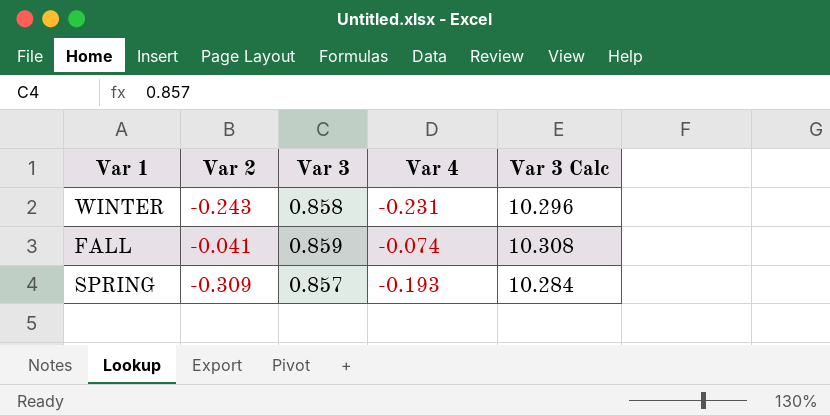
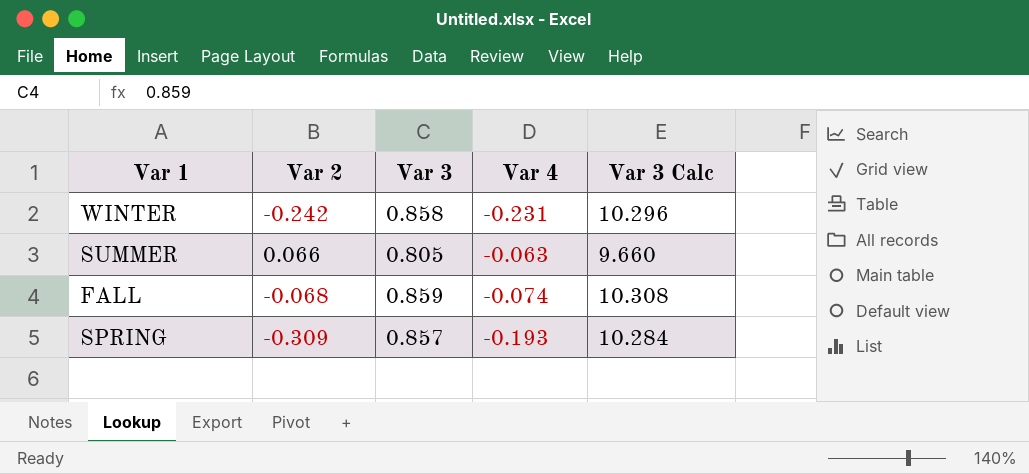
WINTER | Var 2: -0.243 -> -0.242
row SUMMER: none -> 0.066 | 0.805 | -0.063 | 9.660
FALL | Var 2: -0.041 -> -0.068

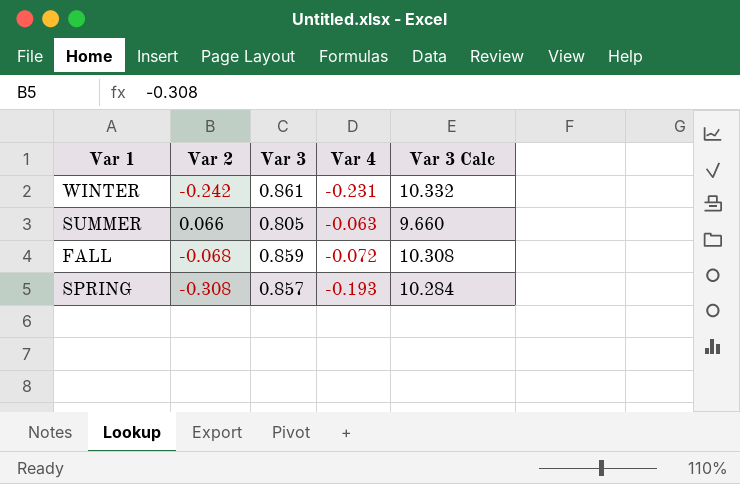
WINTER | Var 3: 0.858 -> 0.861
WINTER | Var 3 Calc: 10.296 -> 10.332
FALL | Var 4: -0.074 -> -0.072
SPRING | Var 2: -0.309 -> -0.308

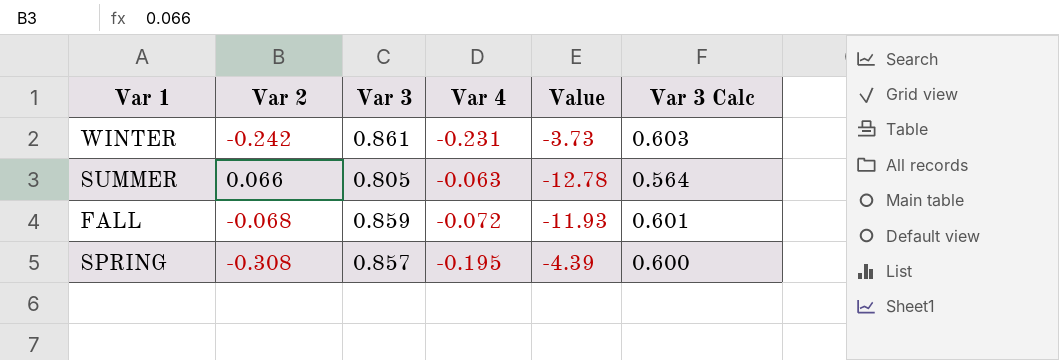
column Value | formula: none -> [Var 3] / [Var 4]
column Var 3 Calc | formula: [Var 3] * 12 -> [Var 3] * 0.7
SPRING | Var 4: -0.193 -> -0.195

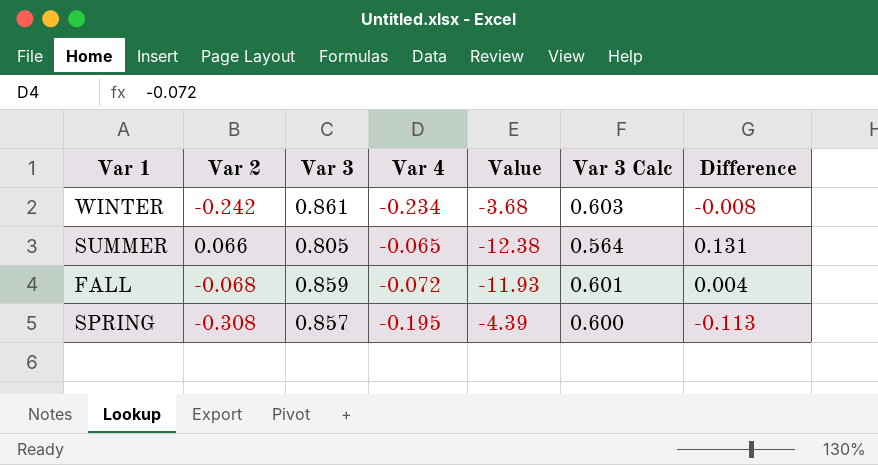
column Difference | formula: none -> [Var 2] - [Var 4]
WINTER | Var 4: -0.231 -> -0.234
WINTER | Value: -3.73 -> -3.68
SUMMER | Var 4: -0.063 -> -0.065
SUMMER | Value: -12.78 -> -12.38

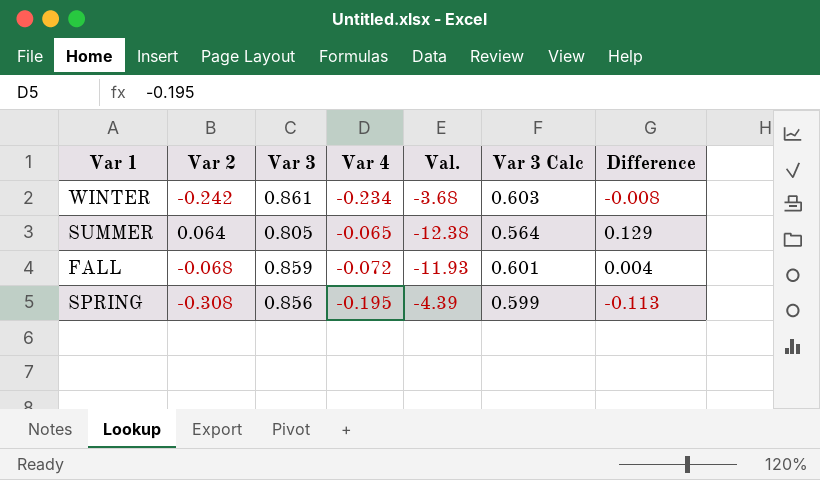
column name: Value -> Val.
SUMMER | Var 2: 0.066 -> 0.064
SUMMER | Difference: 0.131 -> 0.129
SPRING | Var 3: 0.857 -> 0.856
SPRING | Var 3 Calc: 0.600 -> 0.599

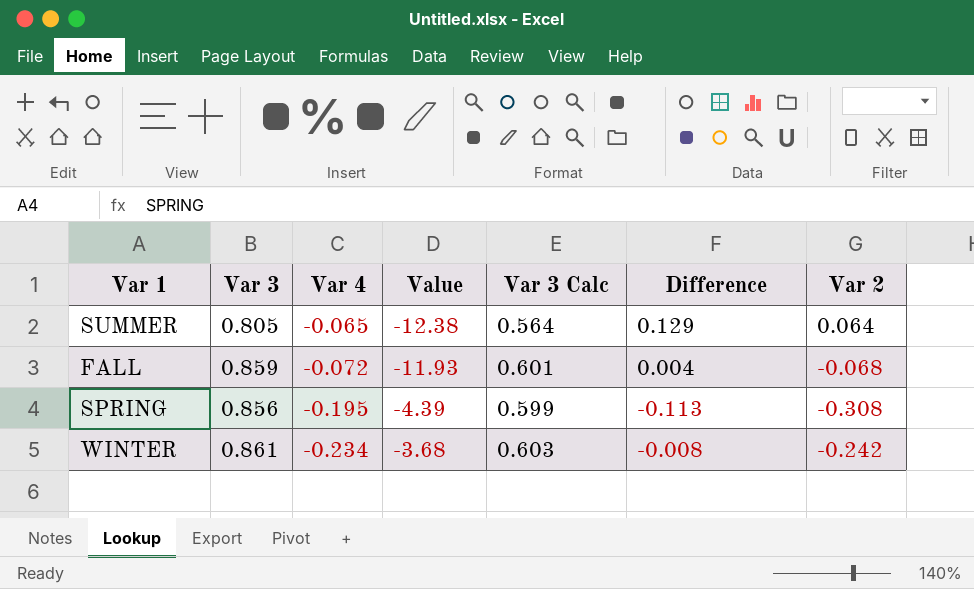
row order: none -> Var 4 descending
column name: Val. -> Value
column Var 2 | position: 2 -> 7

